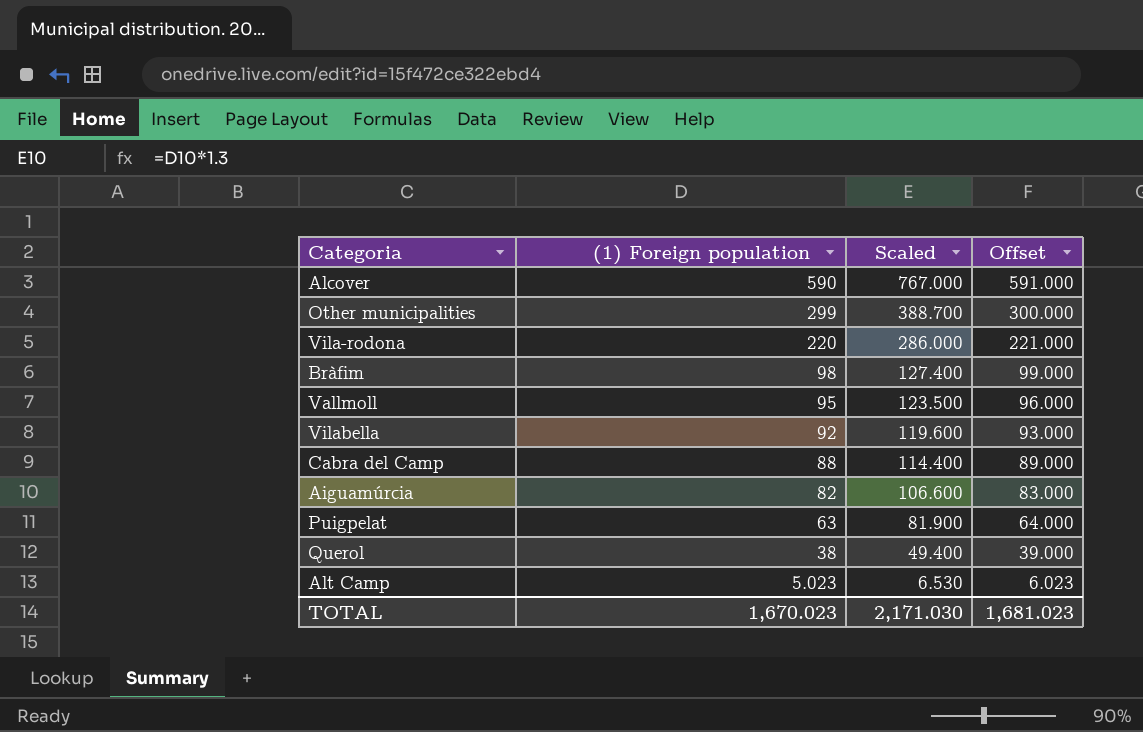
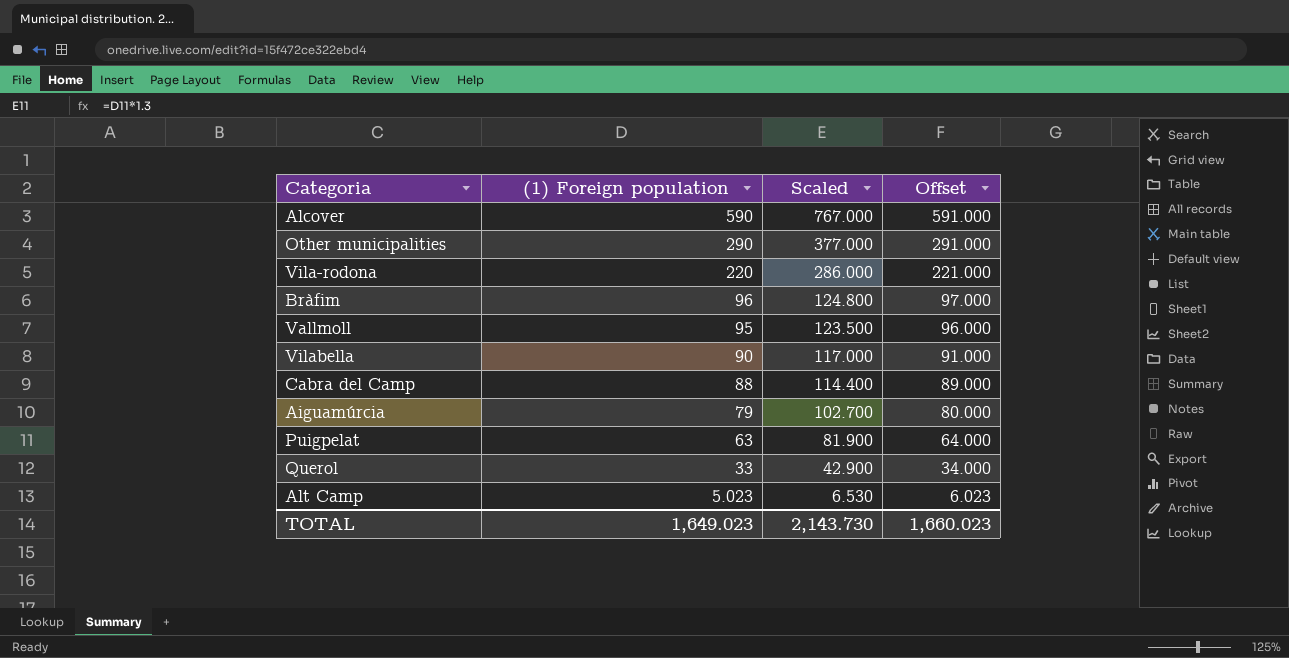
Other municipalities | (1) Foreign population: 299 -> 290
Other municipalities | Scaled: 388.700 -> 377.000
Other municipalities | Offset: 300.000 -> 291.000
Bràfim | (1) Foreign population: 98 -> 96
Bràfim | Scaled: 127.400 -> 124.800
Bràfim | Offset: 99.000 -> 97.000
Vilabella | (1) Foreign population: 92 -> 90
Vilabella | Scaled: 119.600 -> 117.000
Vilabella | Offset: 93.000 -> 91.000
Aiguamúrcia | (1) Foreign population: 82 -> 79
Aiguamúrcia | Scaled: 106.600 -> 102.700
Aiguamúrcia | Offset: 83.000 -> 80.000
Querol | (1) Foreign population: 38 -> 33
Querol | Scaled: 49.400 -> 42.900
Querol | Offset: 39.000 -> 34.000
TOTAL | (1) Foreign population: 1,670.023 -> 1,649.023
TOTAL | Scaled: 2,171.030 -> 2,143.730
TOTAL | Offset: 1,681.023 -> 1,660.023

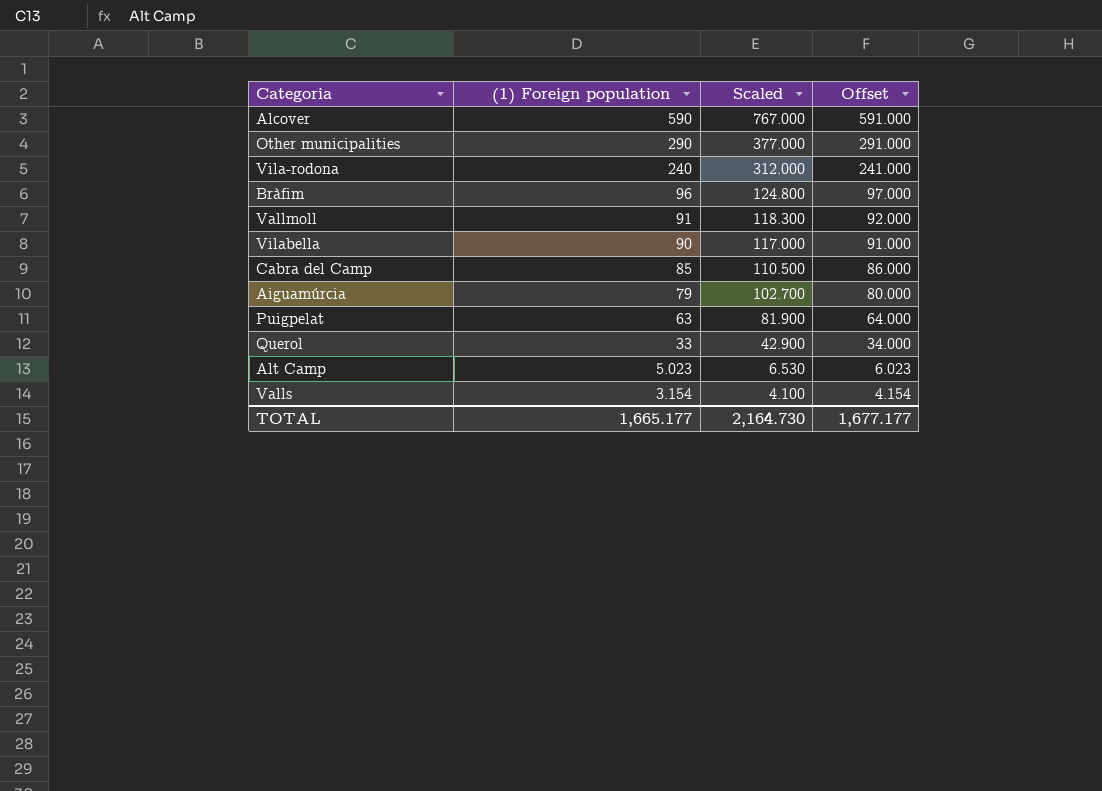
Vila-rodona | (1) Foreign population: 220 -> 240
Vila-rodona | Scaled: 286.000 -> 312.000
Vila-rodona | Offset: 221.000 -> 241.000
Vallmoll | (1) Foreign population: 95 -> 91
Vallmoll | Scaled: 123.500 -> 118.300
Vallmoll | Offset: 96.000 -> 92.000
Cabra del Camp | (1) Foreign population: 88 -> 85
Cabra del Camp | Scaled: 114.400 -> 110.500
Cabra del Camp | Offset: 89.000 -> 86.000
row Valls: none -> 3.154 | 4.100 | 4.154
TOTAL | (1) Foreign population: 1,649.023 -> 1,665.177
TOTAL | Scaled: 2,143.730 -> 2,164.730
TOTAL | Offset: 1,660.023 -> 1,677.177

